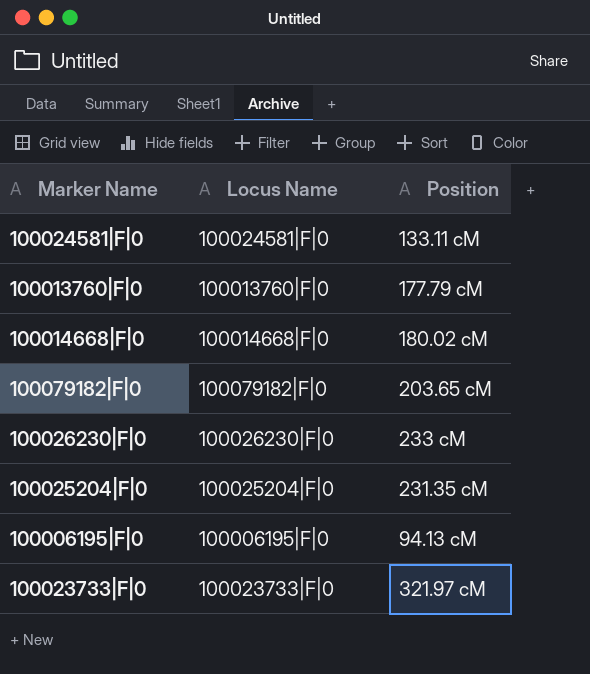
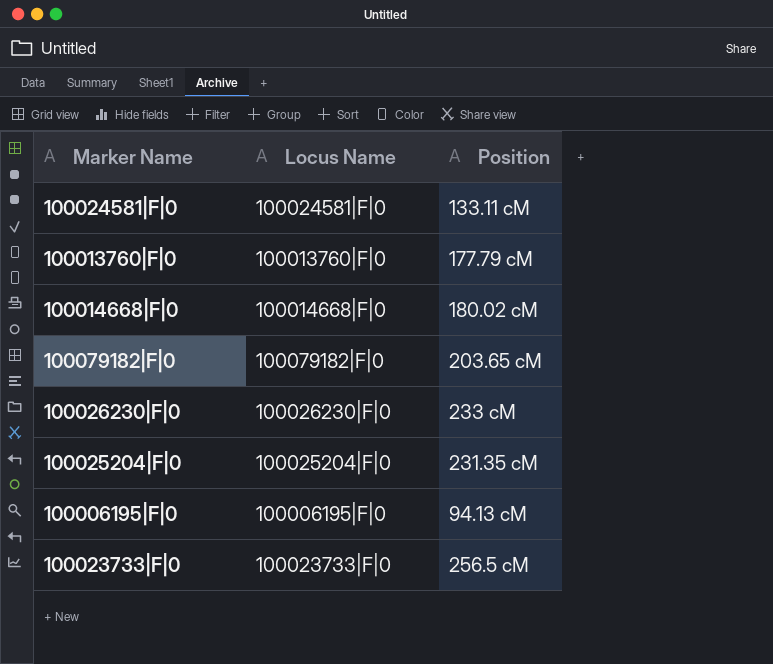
100023733|F|0 | Position: 321.97 cM -> 256.5 cM

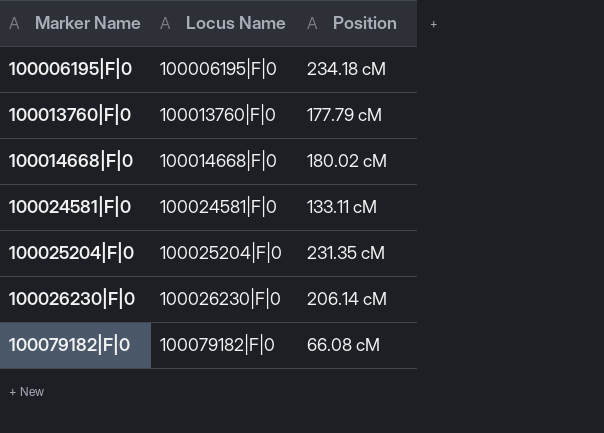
row order: none -> Marker Name ascending
row 100023733|F|0: 100023733|F|0 | 256.5 cM -> none
100006195|F|0 | Position: 94.13 cM -> 234.18 cM
100026230|F|0 | Position: 233 cM -> 206.14 cM
100079182|F|0 | Position: 203.65 cM -> 66.08 cM

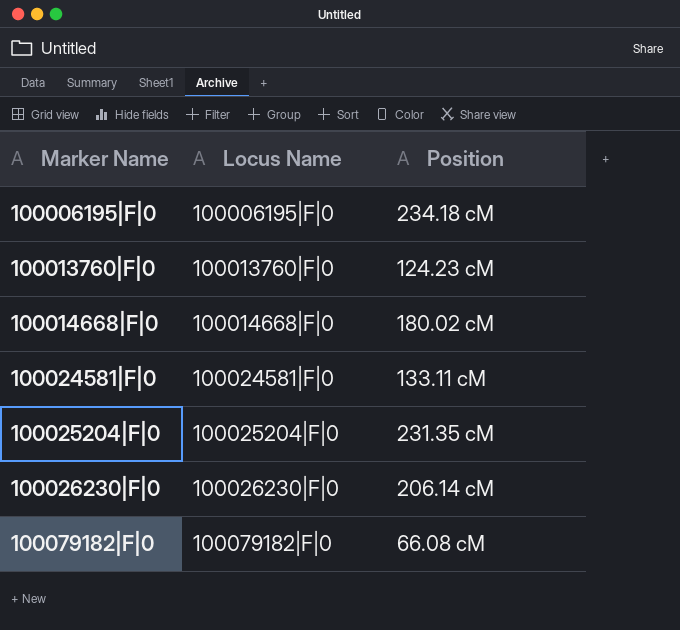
100013760|F|0 | Position: 177.79 cM -> 124.23 cM

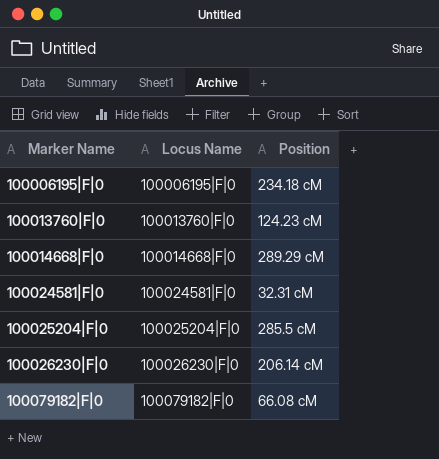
100014668|F|0 | Position: 180.02 cM -> 289.29 cM
100024581|F|0 | Position: 133.11 cM -> 32.31 cM
100025204|F|0 | Position: 231.35 cM -> 285.5 cM

